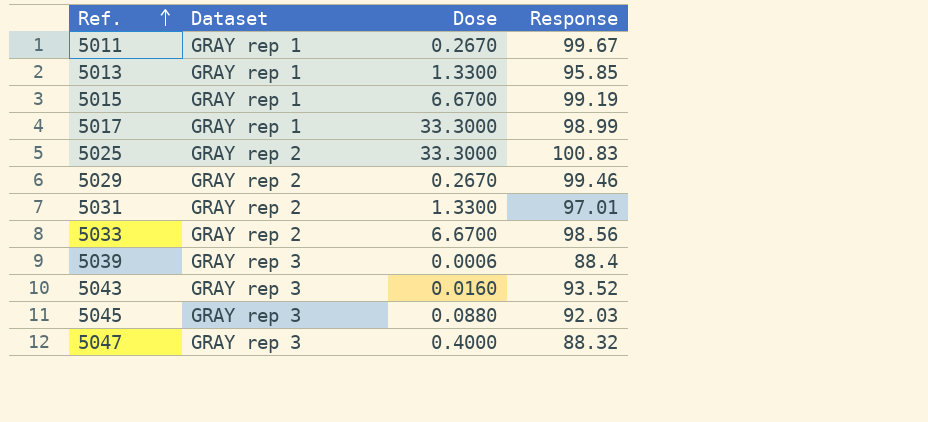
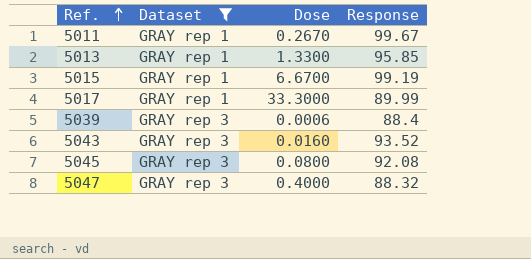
filter: none -> Dataset != GRAY rep 2
5017 | Response: 98.99 -> 89.99
5045 | Dose: 0.0880 -> 0.0800
5045 | Response: 92.03 -> 92.08

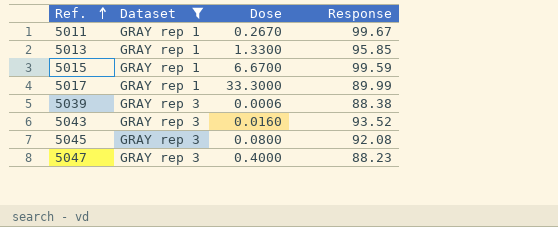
5015 | Response: 99.19 -> 99.59
5039 | Response: 88.4 -> 88.38
5047 | Response: 88.32 -> 88.23

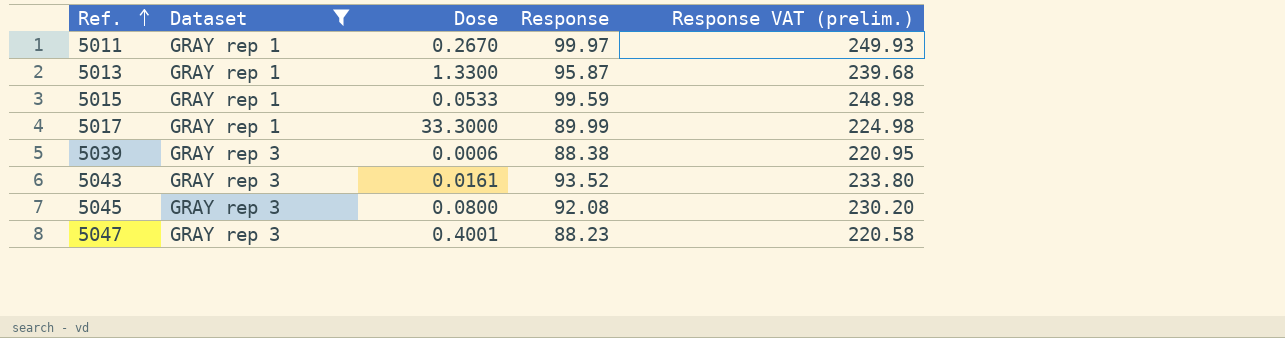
column Response VAT (prelim.) | formula: none -> [Response] * 2.5
5011 | Response: 99.67 -> 99.97
5013 | Response: 95.85 -> 95.87
5015 | Dose: 6.6700 -> 0.0533
5043 | Dose: 0.0160 -> 0.0161
5047 | Dose: 0.4000 -> 0.4001

